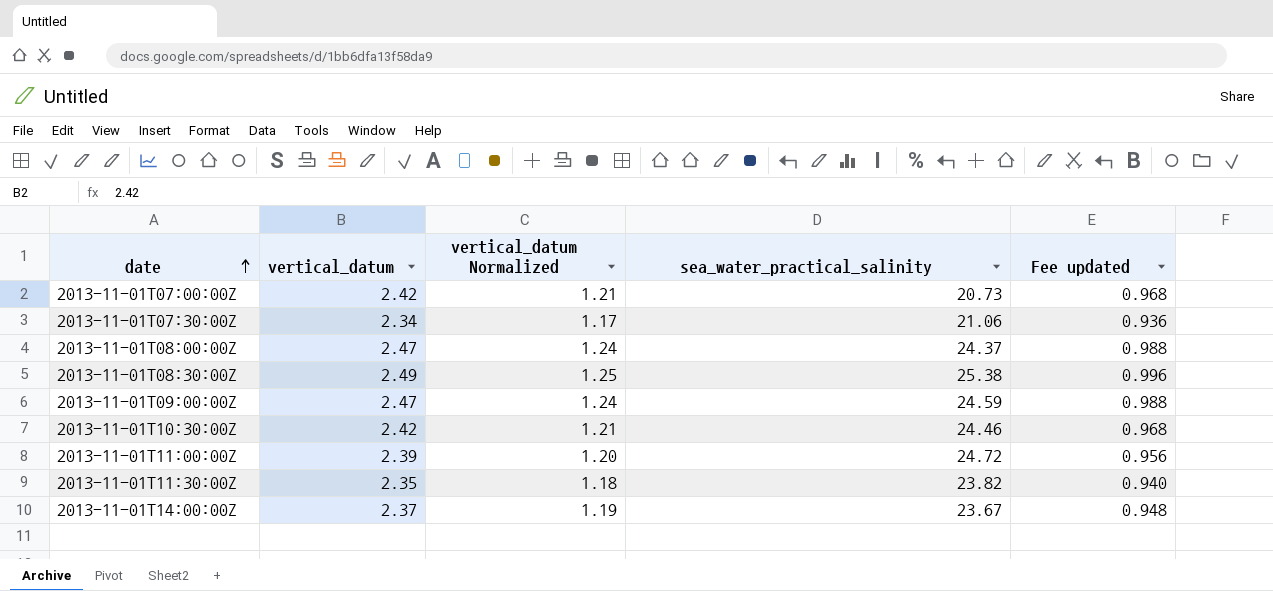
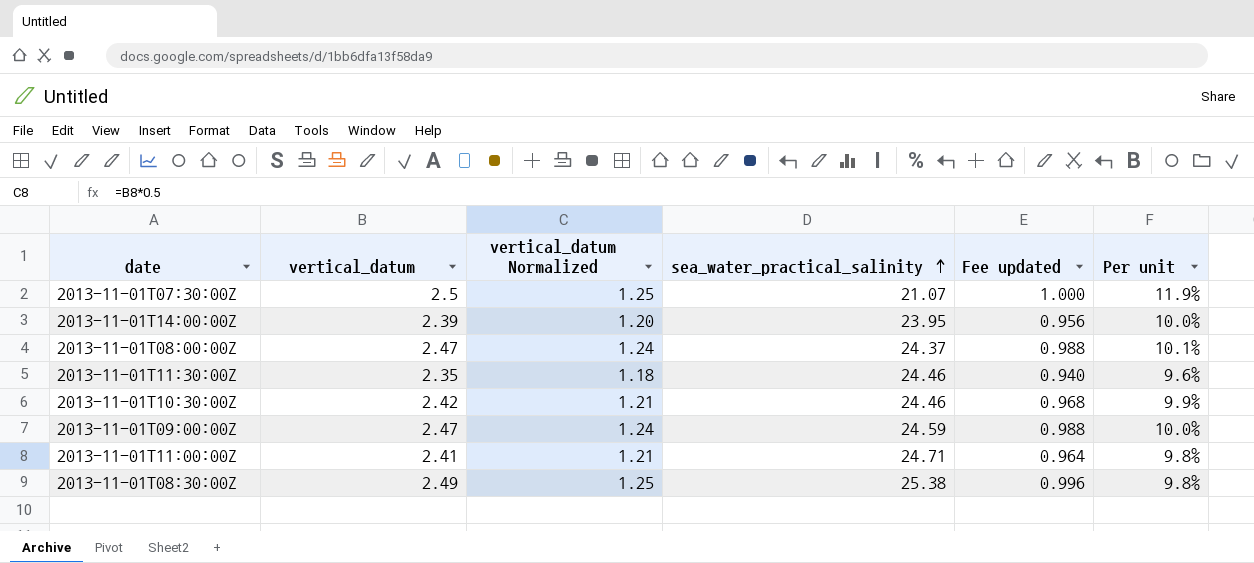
row order: date ascending -> sea_water_practical_salinity ascending
column Per unit | formula: none -> [vertical_datum] / [sea_water_practical_salinity]
row 2013-11-01T07:00:00Z: 2.42 | 1.21 | 20.73 | 0.968 -> none
2013-11-01T07:30:00Z | vertical_datum: 2.34 -> 2.5
2013-11-01T07:30:00Z | vertical_datum Normalized: 1.17 -> 1.25
2013-11-01T07:30:00Z | sea_water_practical_salinity: 21.06 -> 21.07
2013-11-01T07:30:00Z | Fee updated: 0.936 -> 1.000
2013-11-01T14:00:00Z | vertical_datum: 2.37 -> 2.39
2013-11-01T14:00:00Z | vertical_datum Normalized: 1.19 -> 1.20
2013-11-01T14:00:00Z | sea_water_practical_salinity: 23.67 -> 23.95
2013-11-01T14:00:00Z | Fee updated: 0.948 -> 0.956
2013-11-01T11:30:00Z | sea_water_practical_salinity: 23.82 -> 24.46
2013-11-01T11:00:00Z | vertical_datum: 2.39 -> 2.41
2013-11-01T11:00:00Z | vertical_datum Normalized: 1.20 -> 1.21
2013-11-01T11:00:00Z | sea_water_practical_salinity: 24.72 -> 24.71
2013-11-01T11:00:00Z | Fee updated: 0.956 -> 0.964

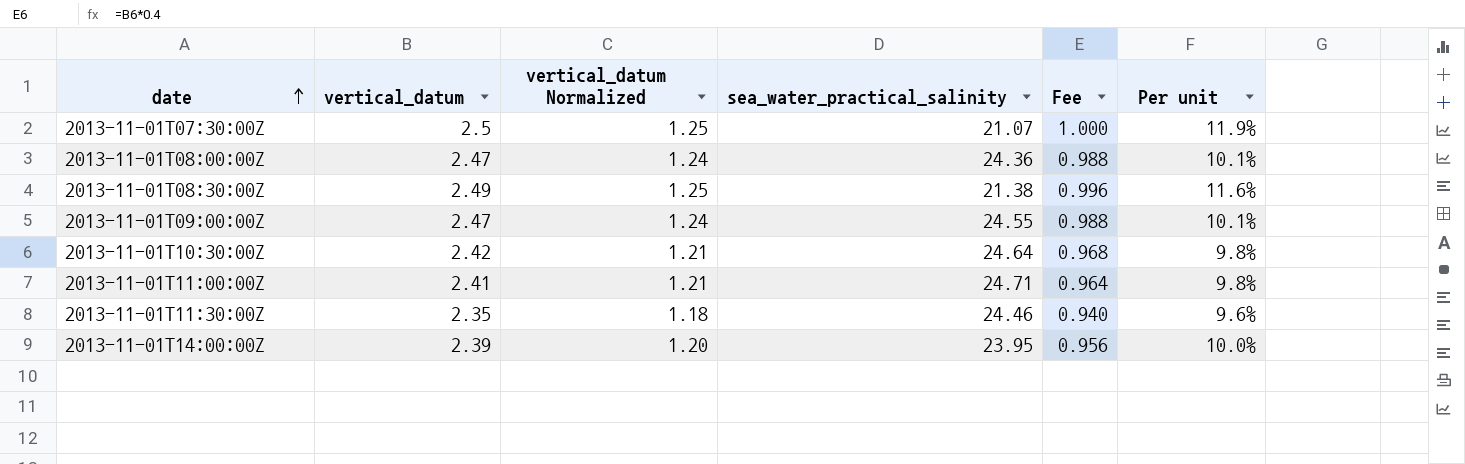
row order: sea_water_practical_salinity ascending -> date ascending
column name: Fee updated -> Fee
2013-11-01T08:00:00Z | sea_water_practical_salinity: 24.37 -> 24.36
2013-11-01T08:30:00Z | sea_water_practical_salinity: 25.38 -> 21.38
2013-11-01T08:30:00Z | Per unit: 9.8% -> 11.6%
2013-11-01T09:00:00Z | sea_water_practical_salinity: 24.59 -> 24.55
2013-11-01T09:00:00Z | Per unit: 10.0% -> 10.1%
2013-11-01T10:30:00Z | sea_water_practical_salinity: 24.46 -> 24.64
2013-11-01T10:30:00Z | Per unit: 9.9% -> 9.8%

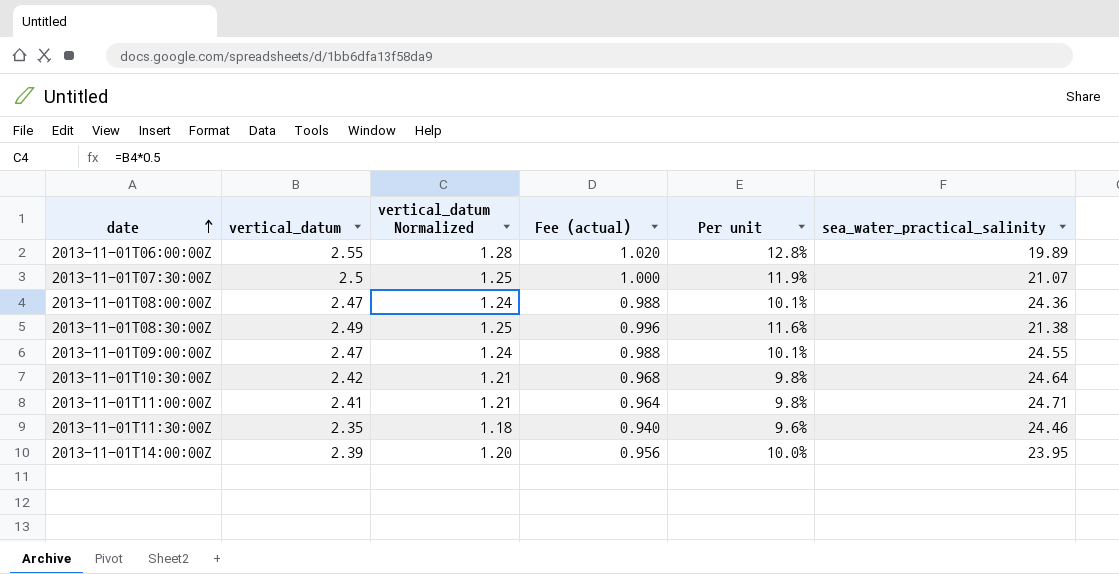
column name: Fee -> Fee (actual)
column sea_water_practical_salinity | position: 4 -> 6
row 2013-11-01T06:00:00Z: none -> 2.55 | 1.28 | 1.020 | 12.8% | 19.89

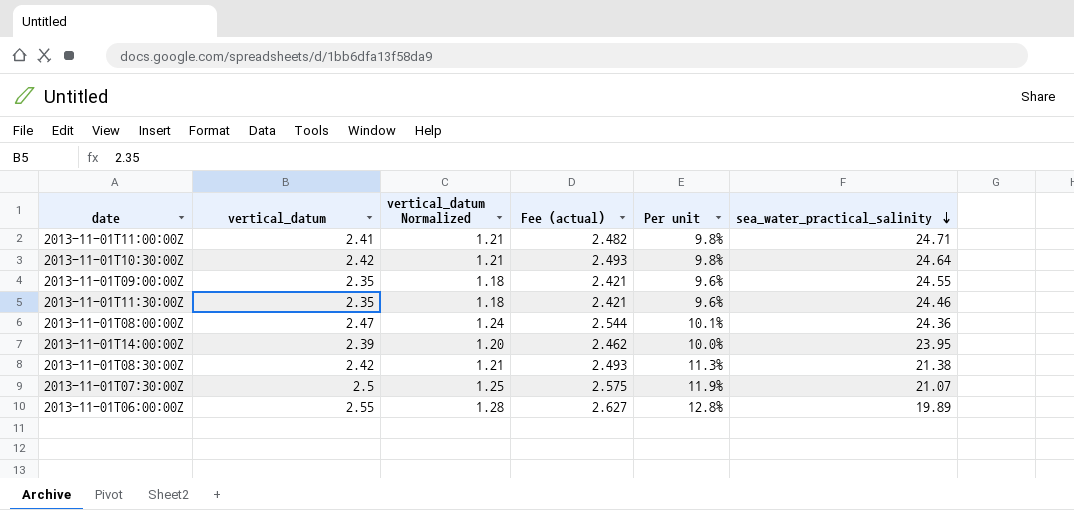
row order: date ascending -> sea_water_practical_salinity descending
column Fee (actual) | formula: [vertical_datum] * 0.4 -> [vertical_datum] * 1.03
2013-11-01T09:00:00Z | vertical_datum: 2.47 -> 2.35
2013-11-01T09:00:00Z | vertical_datum Normalized: 1.24 -> 1.18
2013-11-01T09:00:00Z | Per unit: 10.1% -> 9.6%
2013-11-01T08:30:00Z | vertical_datum: 2.49 -> 2.42
2013-11-01T08:30:00Z | vertical_datum Normalized: 1.25 -> 1.21
2013-11-01T08:30:00Z | Per unit: 11.6% -> 11.3%

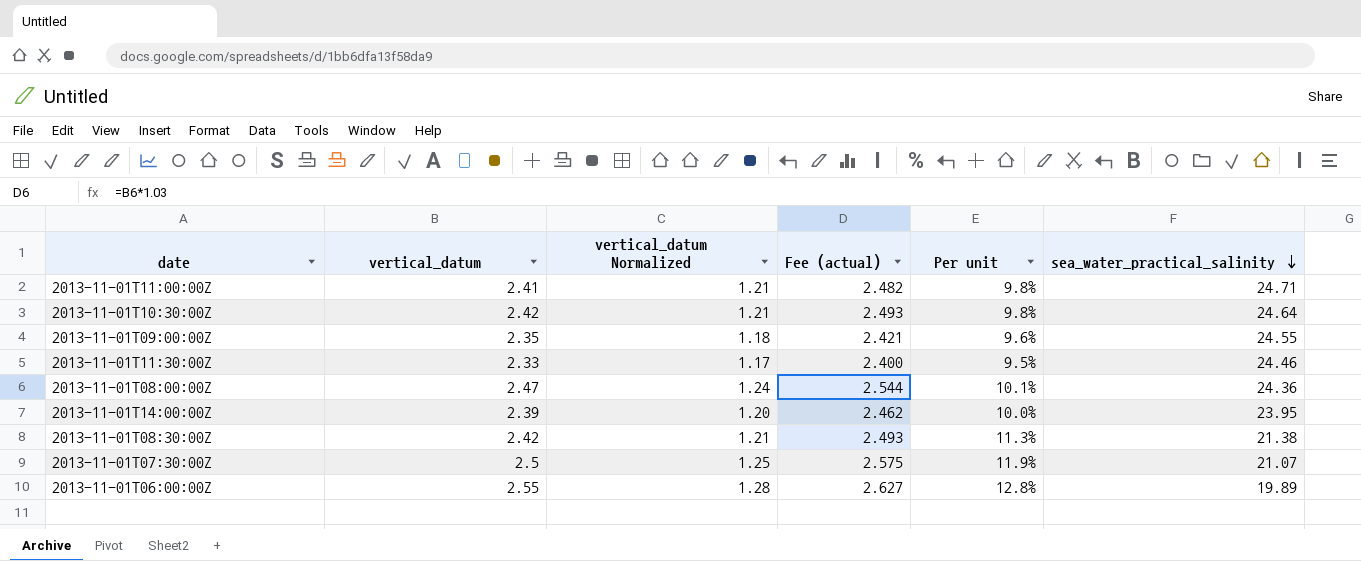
2013-11-01T11:30:00Z | vertical_datum: 2.35 -> 2.33
2013-11-01T11:30:00Z | vertical_datum Normalized: 1.18 -> 1.17
2013-11-01T11:30:00Z | Fee (actual): 2.421 -> 2.400
2013-11-01T11:30:00Z | Per unit: 9.6% -> 9.5%

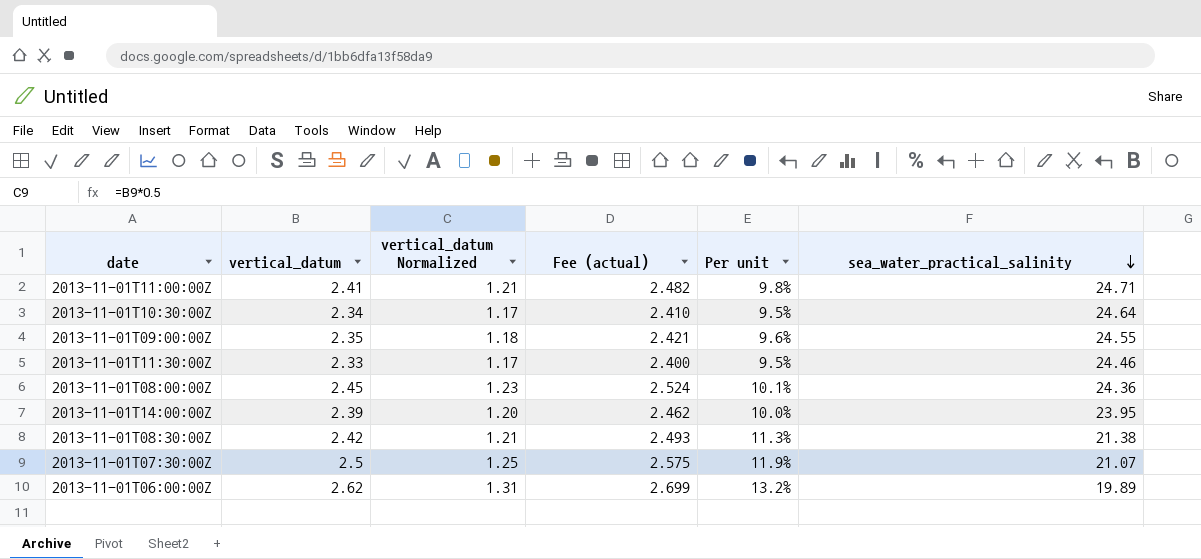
2013-11-01T10:30:00Z | vertical_datum: 2.42 -> 2.34
2013-11-01T10:30:00Z | vertical_datum Normalized: 1.21 -> 1.17
2013-11-01T10:30:00Z | Fee (actual): 2.493 -> 2.410
2013-11-01T10:30:00Z | Per unit: 9.8% -> 9.5%
2013-11-01T08:00:00Z | vertical_datum: 2.47 -> 2.45
2013-11-01T08:00:00Z | vertical_datum Normalized: 1.24 -> 1.23
2013-11-01T08:00:00Z | Fee (actual): 2.544 -> 2.524
2013-11-01T06:00:00Z | vertical_datum: 2.55 -> 2.62
2013-11-01T06:00:00Z | vertical_datum Normalized: 1.28 -> 1.31
2013-11-01T06:00:00Z | Fee (actual): 2.627 -> 2.699
2013-11-01T06:00:00Z | Per unit: 12.8% -> 13.2%

